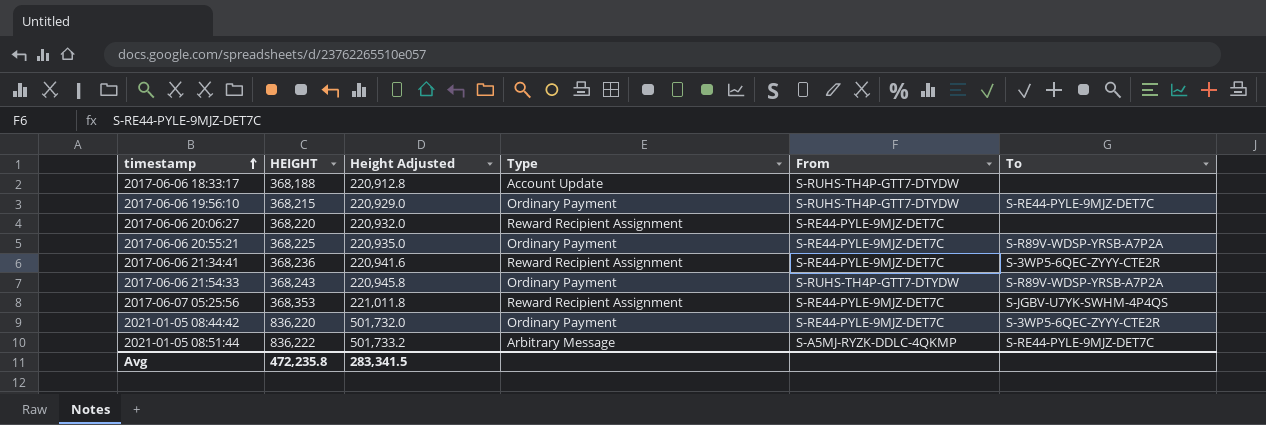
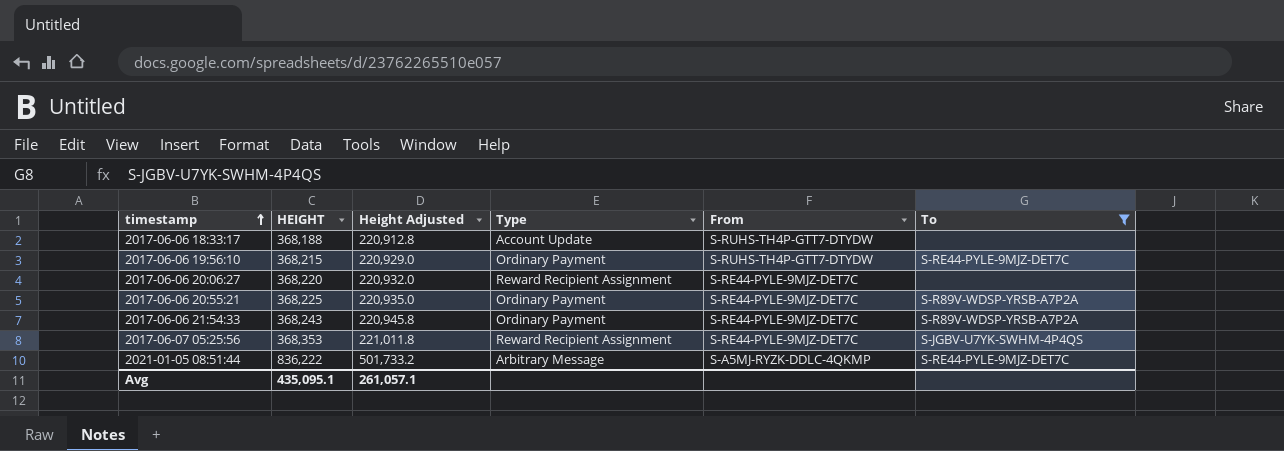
filter: none -> To != S-3WP5-6QEC-ZYYY-CTE2R
2017-06-06 21:54:33 | From: S-RUHS-TH4P-GTT7-DTYDW -> S-RE44-PYLE-9MJZ-DET7C
Avg | HEIGHT: 472,235.8 -> 435,095.1
Avg | Height Adjusted: 283,341.5 -> 261,057.1

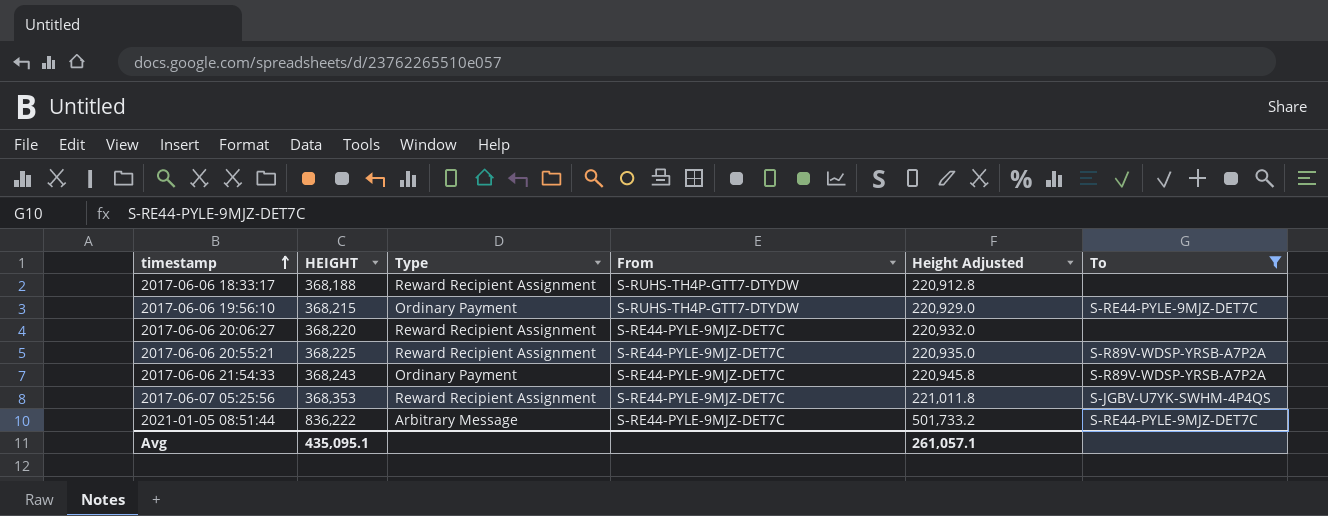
column Height Adjusted | position: 3 -> 5
2017-06-06 18:33:17 | Type: Account Update -> Reward Recipient Assignment
2017-06-06 20:55:21 | Type: Ordinary Payment -> Reward Recipient Assignment
2021-01-05 08:51:44 | From: S-A5MJ-RYZK-DDLC-4QKMP -> S-RE44-PYLE-9MJZ-DET7C

